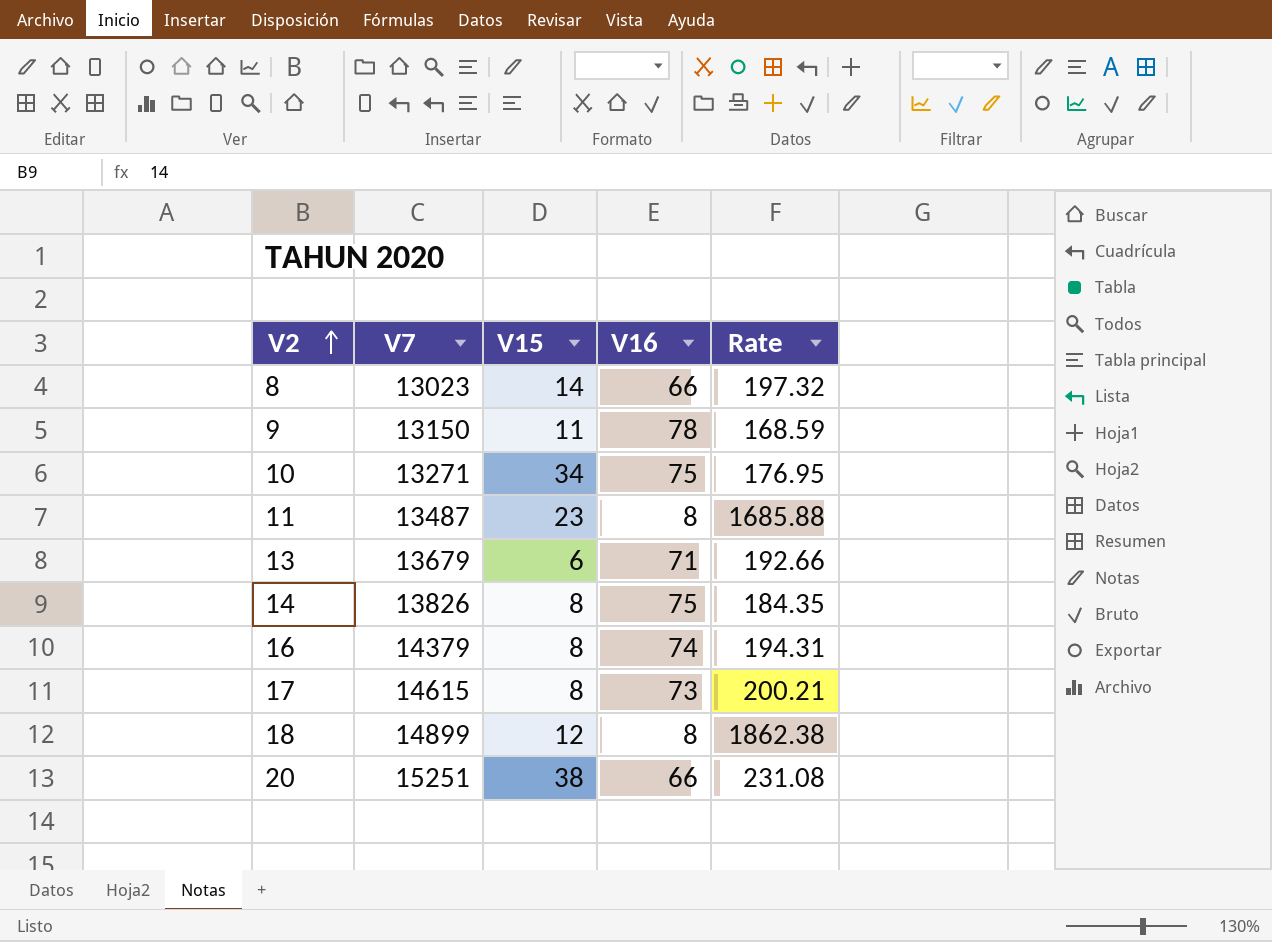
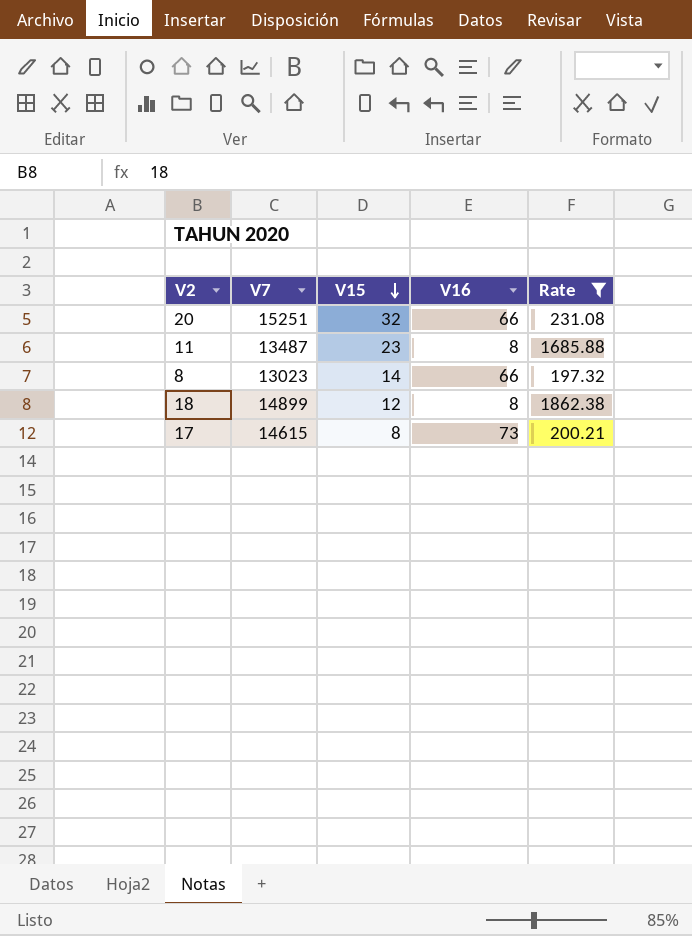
filter: none -> Rate >= 197.32
row order: V2 ascending -> V15 descending
20 | V15: 38 -> 32

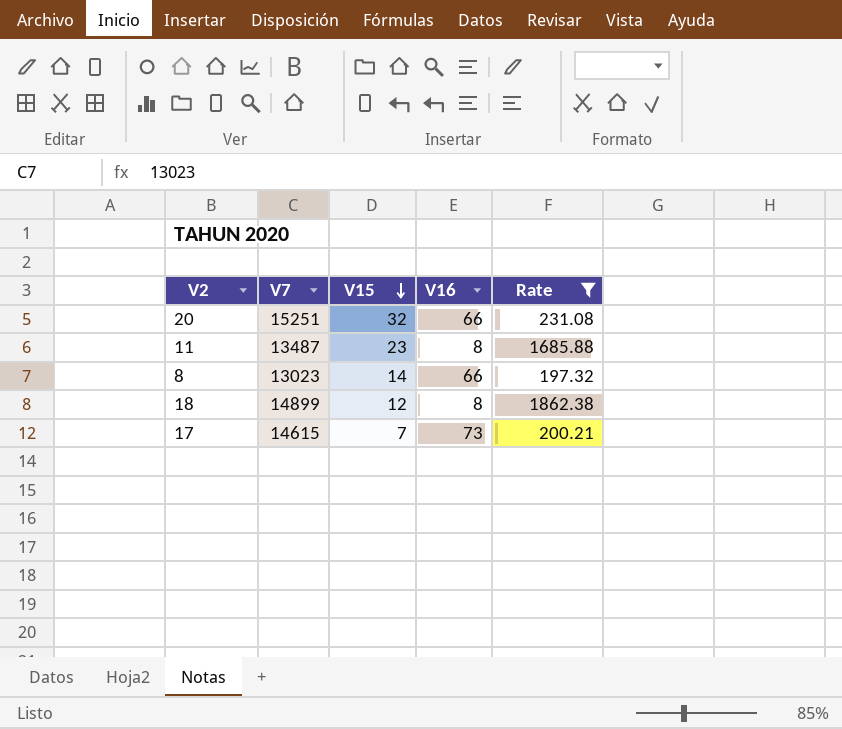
17 | V15: 8 -> 7

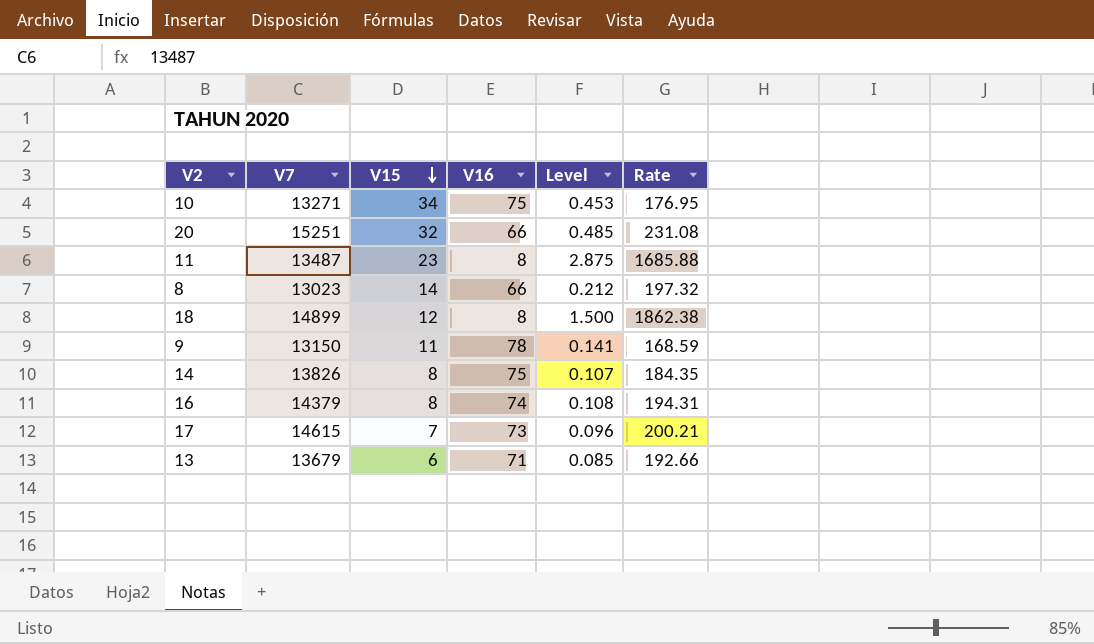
filter: Rate >= 197.32 -> none
column Level | formula: none -> [V15] / [V16]

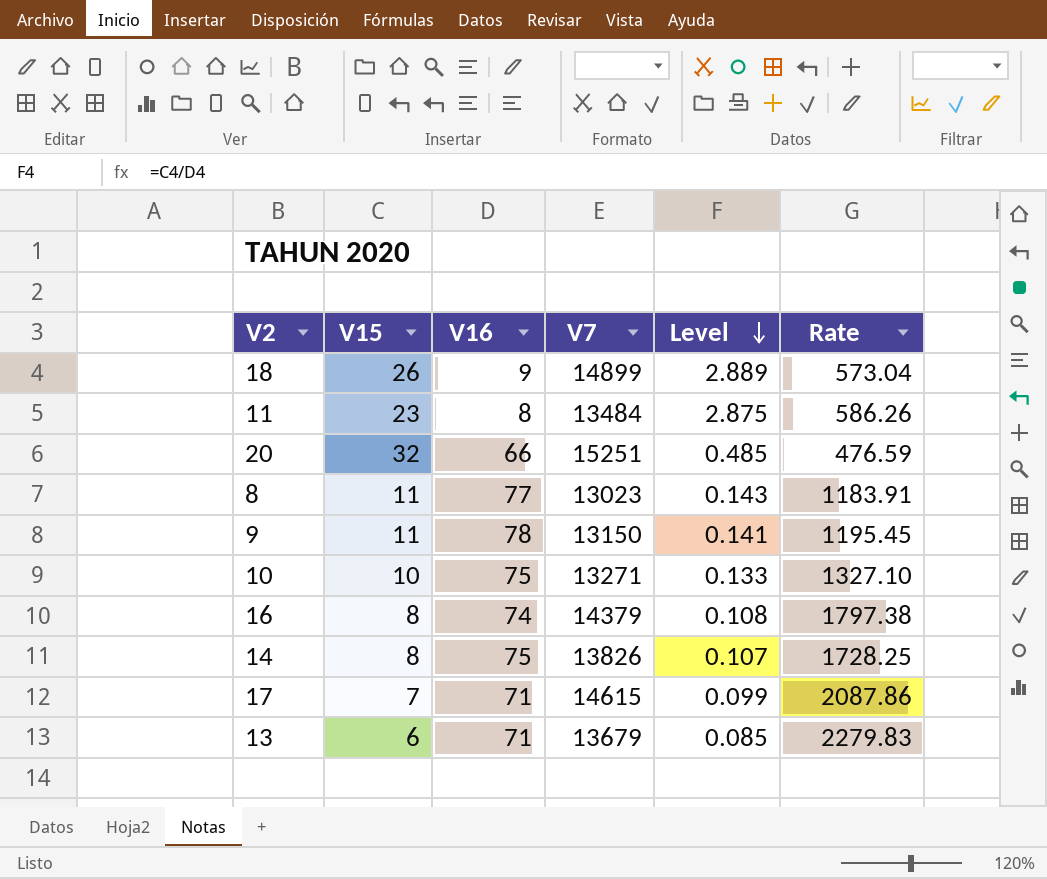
row order: V15 descending -> Level descending
column V7 | position: 2 -> 4
column Rate | formula: [V7] / [V16] -> [V7] / [V15]
18 | V15: 12 -> 26
18 | V16: 8 -> 9
18 | Level: 1.500 -> 2.889
11 | V7: 13487 -> 13484
8 | V15: 14 -> 11
8 | V16: 66 -> 77
8 | Level: 0.212 -> 0.143
10 | V15: 34 -> 10
10 | Level: 0.453 -> 0.133
17 | V16: 73 -> 71
17 | Level: 0.096 -> 0.099

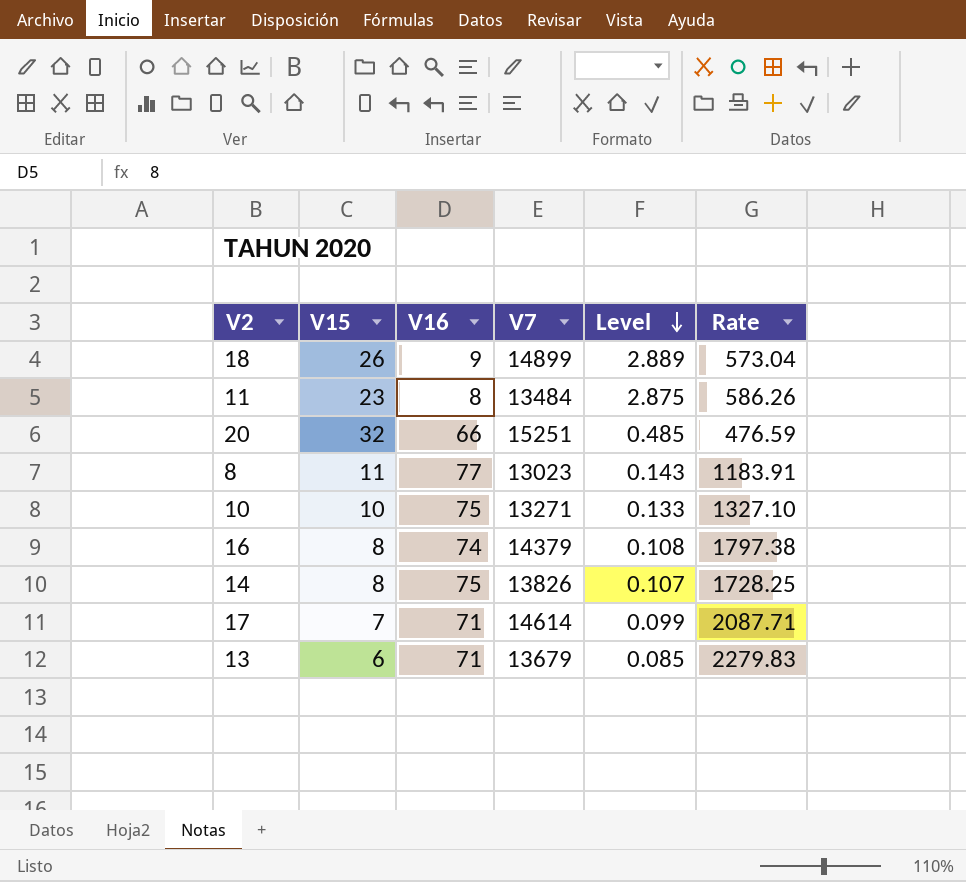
row 9: 11 | 78 | 13150 | 0.141 | 1195.45 -> none
17 | V7: 14615 -> 14614
17 | Rate: 2087.86 -> 2087.71

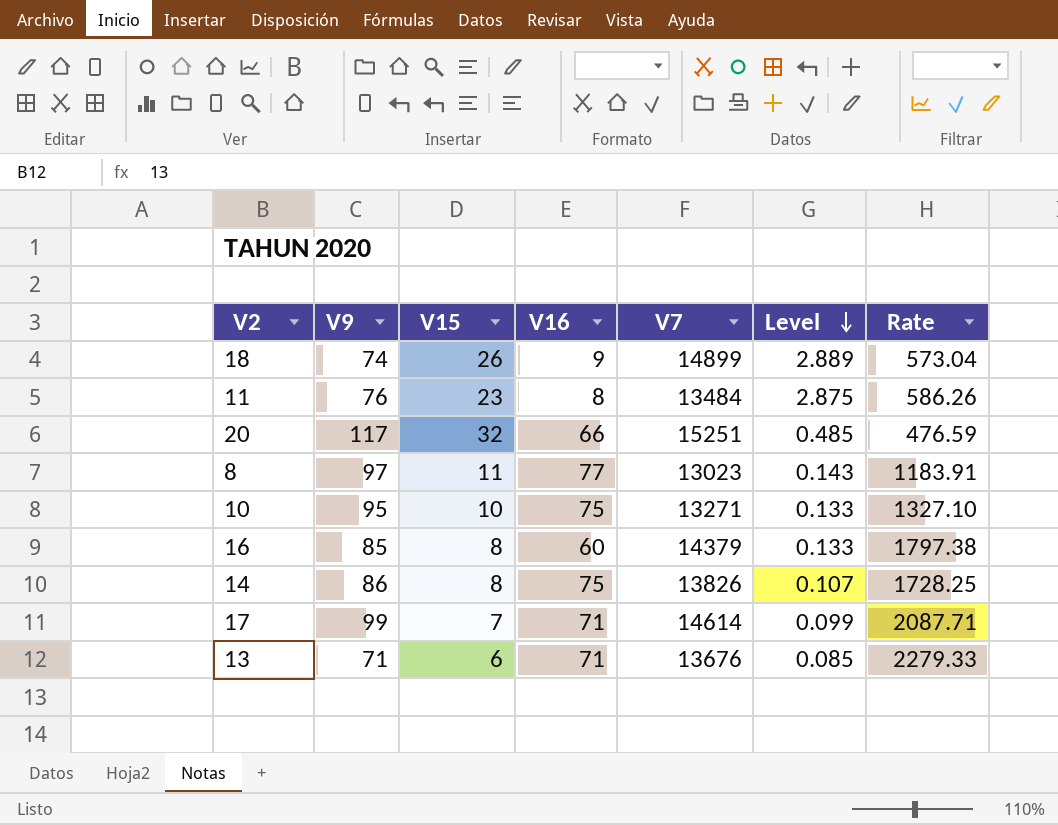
column V9 | position: none -> 2
16 | V16: 74 -> 60
16 | Level: 0.108 -> 0.133
13 | V7: 13679 -> 13676
13 | Rate: 2279.83 -> 2279.33

